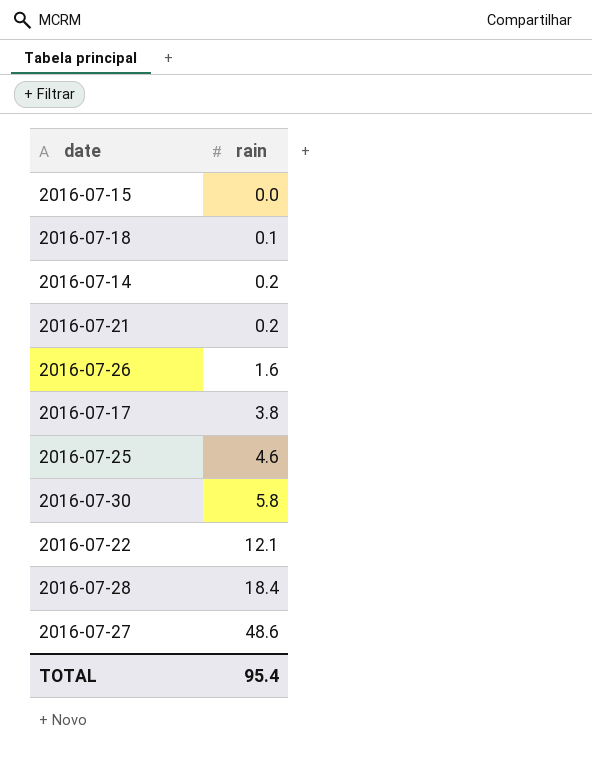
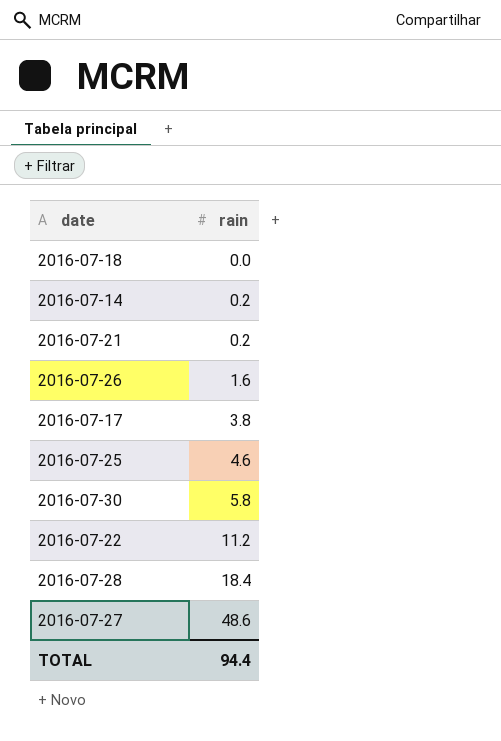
row 2016-07-15: 0.0 -> none
2016-07-18 | rain: 0.1 -> 0.0
2016-07-22 | rain: 12.1 -> 11.2
TOTAL | rain: 95.4 -> 94.4

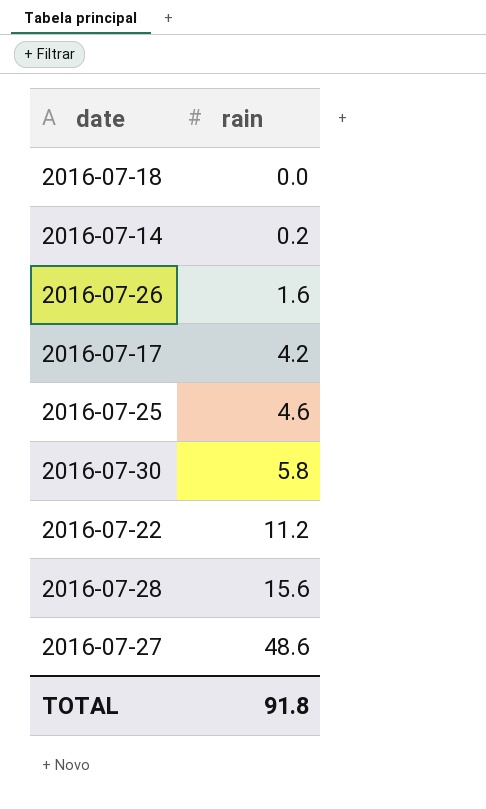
row 2016-07-21: 0.2 -> none
2016-07-17 | rain: 3.8 -> 4.2
2016-07-28 | rain: 18.4 -> 15.6
TOTAL | rain: 94.4 -> 91.8

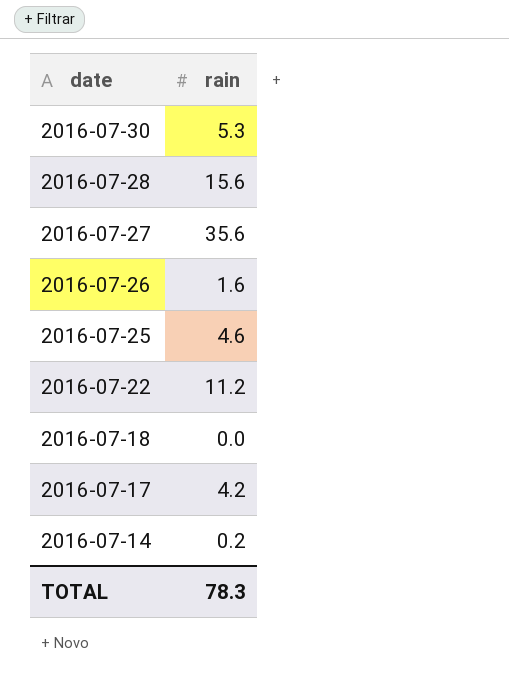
row order: rain ascending -> date descending
2016-07-30 | rain: 5.8 -> 5.3
2016-07-27 | rain: 48.6 -> 35.6
TOTAL | rain: 91.8 -> 78.3

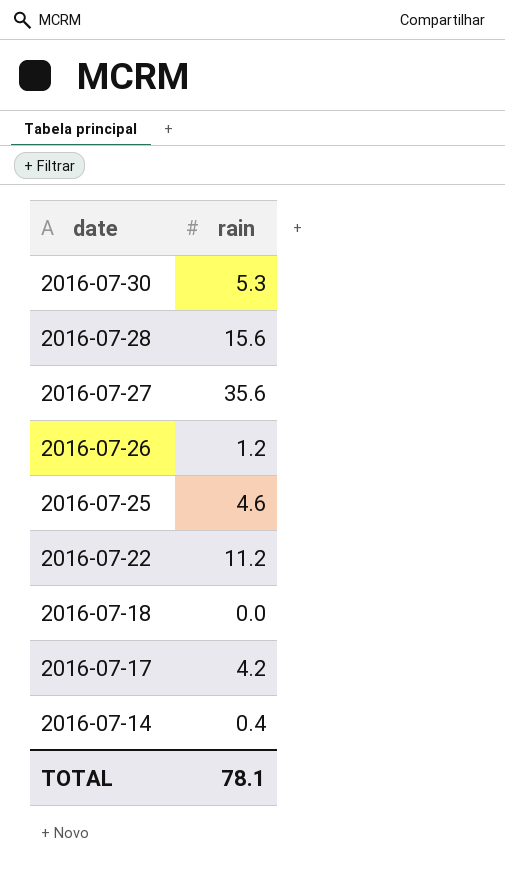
2016-07-26 | rain: 1.6 -> 1.2
2016-07-14 | rain: 0.2 -> 0.4
TOTAL | rain: 78.3 -> 78.1

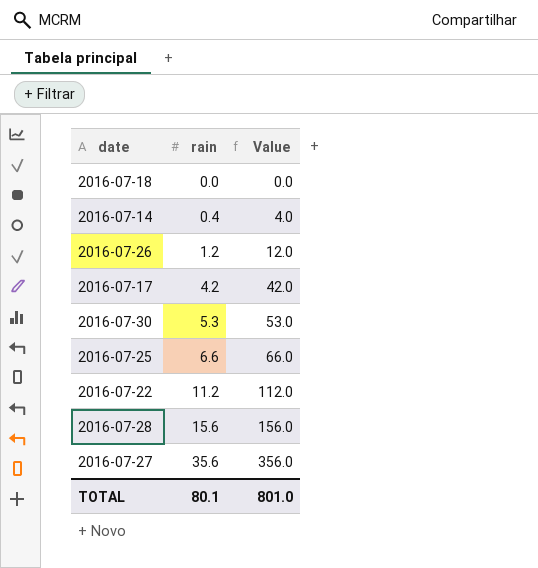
row order: date descending -> rain ascending
column Value | formula: none -> [rain] * 10
2016-07-25 | rain: 4.6 -> 6.6
TOTAL | rain: 78.1 -> 80.1

